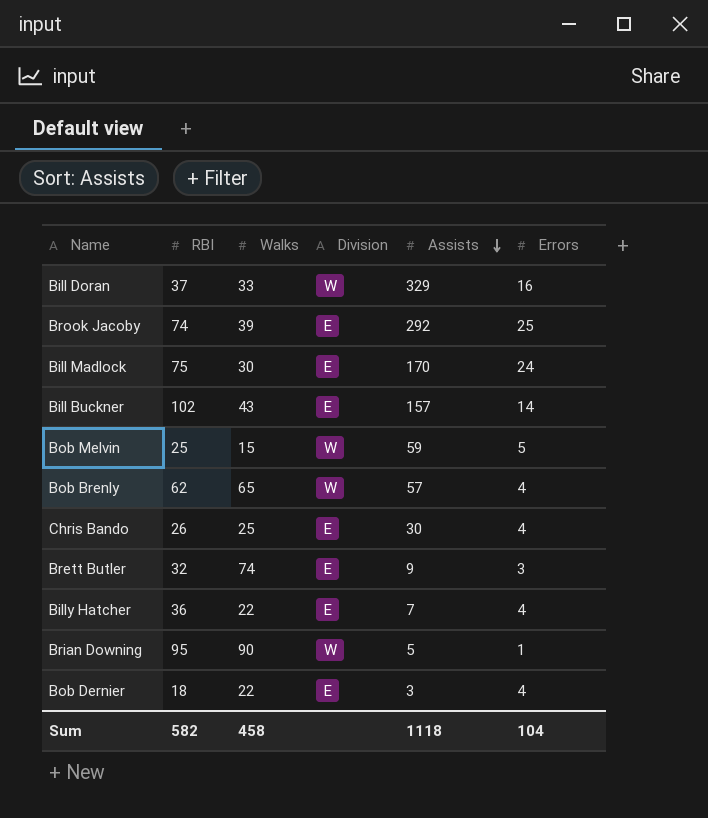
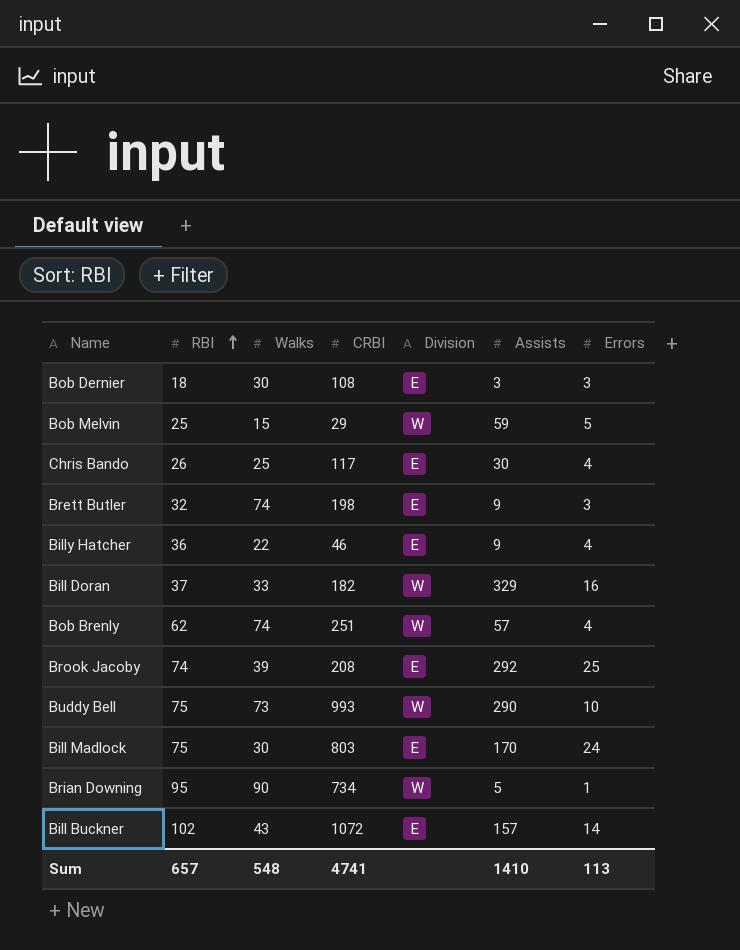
row order: Assists descending -> RBI ascending
column CRBI | position: none -> 4
Bob Dernier | Walks: 22 -> 30
Bob Dernier | Errors: 4 -> 3
Billy Hatcher | Assists: 7 -> 9
Bob Brenly | Walks: 65 -> 74
row Buddy Bell: none -> 75 | 73 | 993 | W | 290 | 10
Sum | RBI: 582 -> 657
Sum | Walks: 458 -> 548
Sum | Assists: 1118 -> 1410
Sum | Errors: 104 -> 113

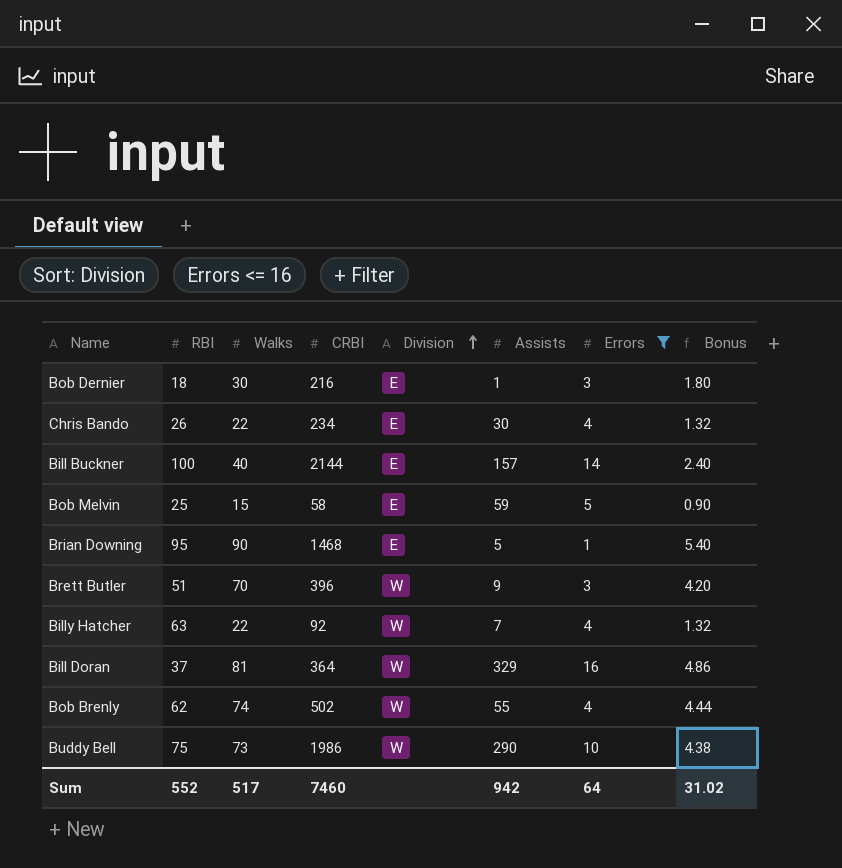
filter: none -> Errors <= 16
row order: RBI ascending -> Division ascending
column Bonus | formula: none -> [Walks] * 0.06
Bob Dernier | CRBI: 108 -> 216
Bob Dernier | Assists: 3 -> 1
Chris Bando | Walks: 25 -> 22
Chris Bando | CRBI: 117 -> 234
Bill Buckner | RBI: 102 -> 100
Bill Buckner | Walks: 43 -> 40
Bill Buckner | CRBI: 1072 -> 2144
Bob Melvin | CRBI: 29 -> 58
Bob Melvin | Division: W -> E
Brian Downing | CRBI: 734 -> 1468
Brian Downing | Division: W -> E
Brett Butler | RBI: 32 -> 51
Brett Butler | Walks: 74 -> 70
Brett Butler | CRBI: 198 -> 396
Brett Butler | Division: E -> W
Billy Hatcher | RBI: 36 -> 63
Billy Hatcher | CRBI: 46 -> 92
Billy Hatcher | Division: E -> W
Billy Hatcher | Assists: 9 -> 7
Bill Doran | Walks: 33 -> 81
Bill Doran | CRBI: 182 -> 364
Bob Brenly | CRBI: 251 -> 502
Bob Brenly | Assists: 57 -> 55
Buddy Bell | CRBI: 993 -> 1986
Sum | RBI: 657 -> 552
Sum | Walks: 548 -> 517
Sum | CRBI: 4741 -> 7460
Sum | Assists: 1410 -> 942
Sum | Errors: 113 -> 64

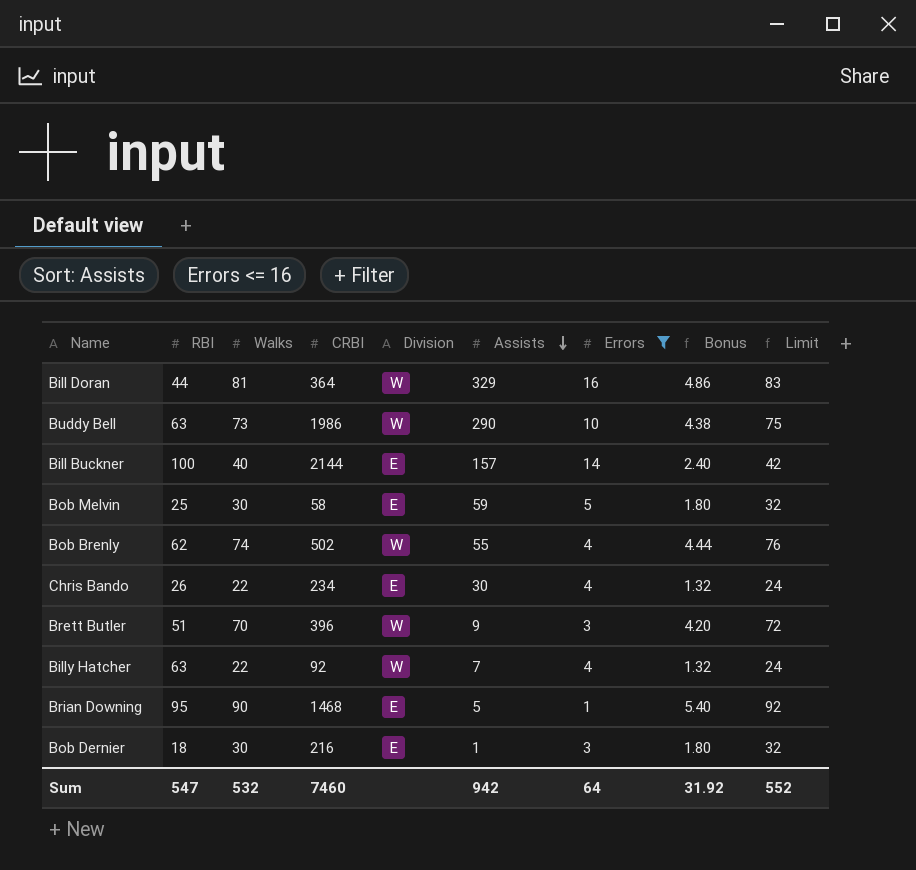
row order: Division ascending -> Assists descending
column Limit | formula: none -> [Walks] + 2
Bill Doran | RBI: 37 -> 44
Buddy Bell | RBI: 75 -> 63
Bob Melvin | Walks: 15 -> 30
Bob Melvin | Bonus: 0.90 -> 1.80
Sum | RBI: 552 -> 547
Sum | Walks: 517 -> 532
Sum | Bonus: 31.02 -> 31.92

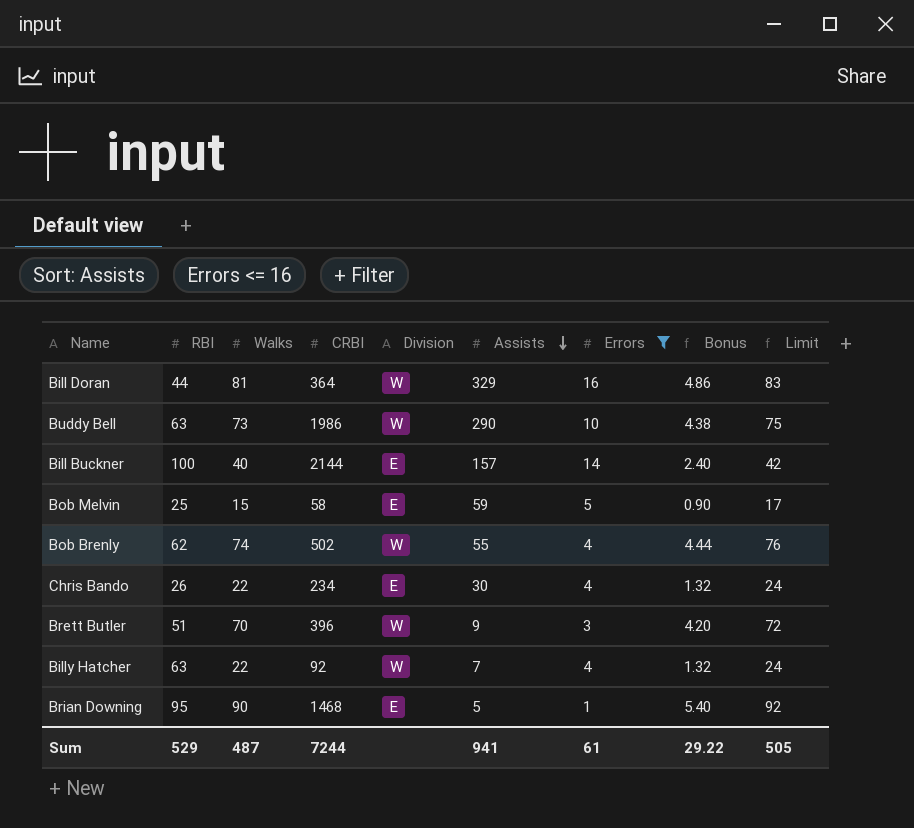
row Bob Dernier: 18 | 30 | 216 | E | 1 | 3 | 1.80 | 32 -> none
Bob Melvin | Walks: 30 -> 15
Bob Melvin | Bonus: 1.80 -> 0.90
Bob Melvin | Limit: 32 -> 17
Sum | RBI: 547 -> 529
Sum | Walks: 532 -> 487
Sum | CRBI: 7460 -> 7244
Sum | Assists: 942 -> 941
Sum | Errors: 64 -> 61
Sum | Bonus: 31.92 -> 29.22
Sum | Limit: 552 -> 505

